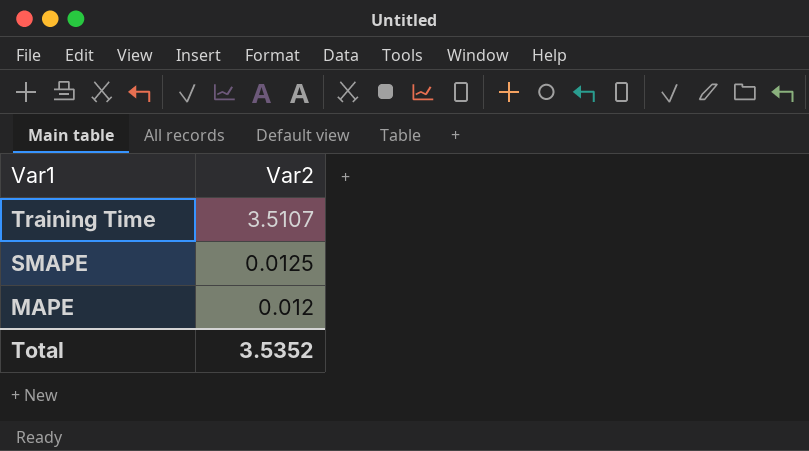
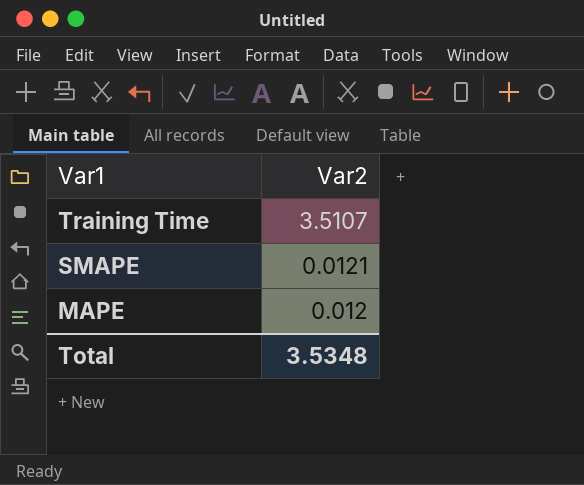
SMAPE | Var2: 0.0125 -> 0.0121
Total | Var2: 3.5352 -> 3.5348

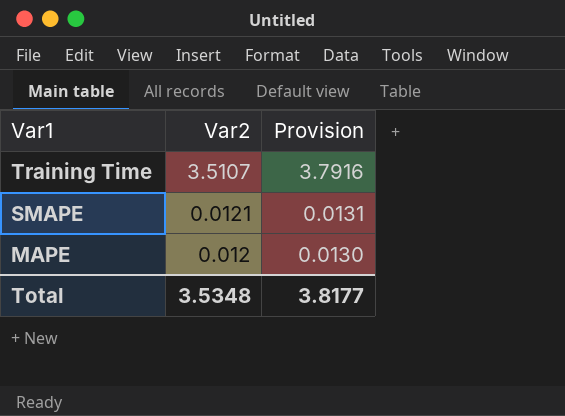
column Provision | formula: none -> [Var2] * 1.08

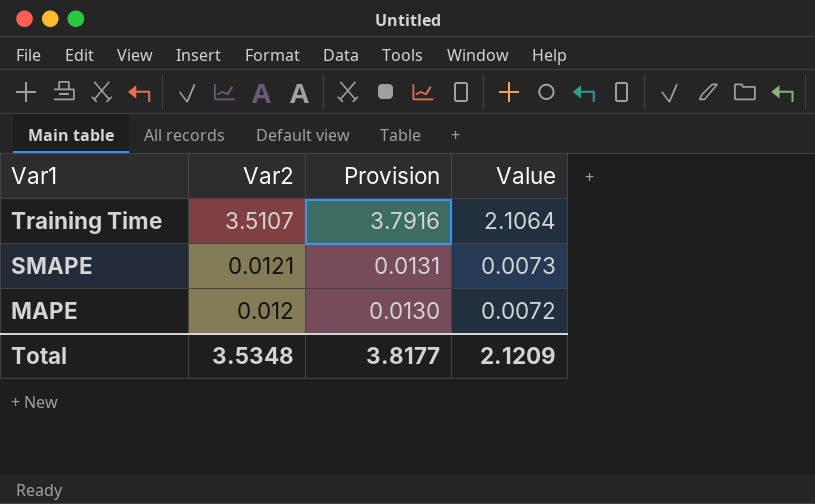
column Value | formula: none -> [Var2] * 0.6

